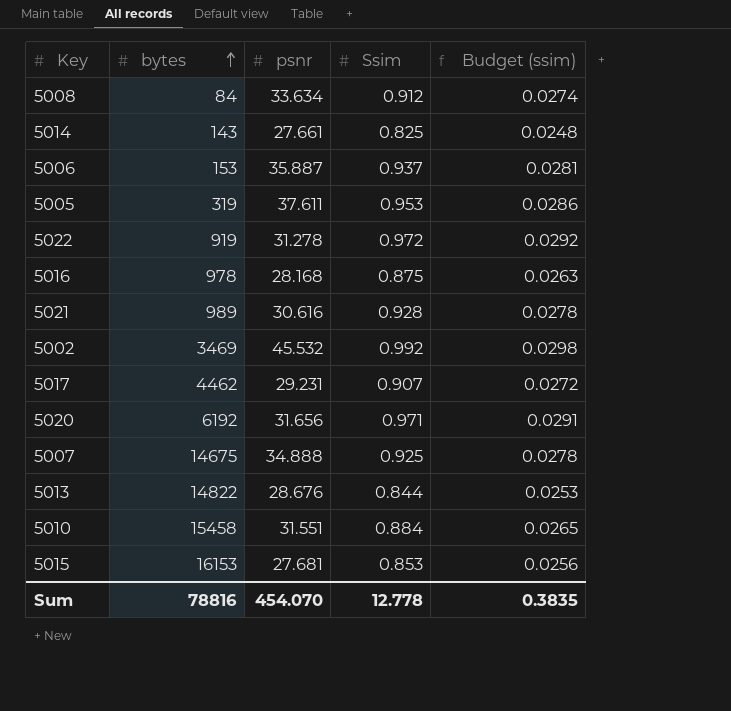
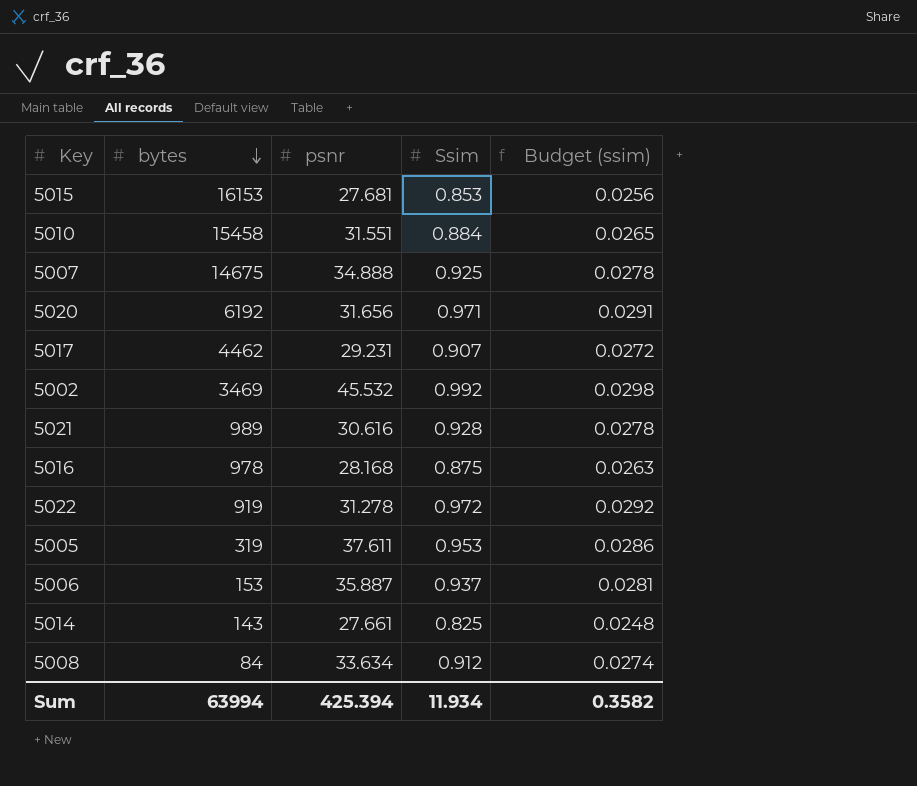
row order: bytes ascending -> bytes descending
row 5013: 14822 | 28.676 | 0.844 | 0.0253 -> none
Sum | bytes: 78816 -> 63994
Sum | psnr: 454.070 -> 425.394
Sum | Ssim: 12.778 -> 11.934
Sum | Budget (ssim): 0.3835 -> 0.3582

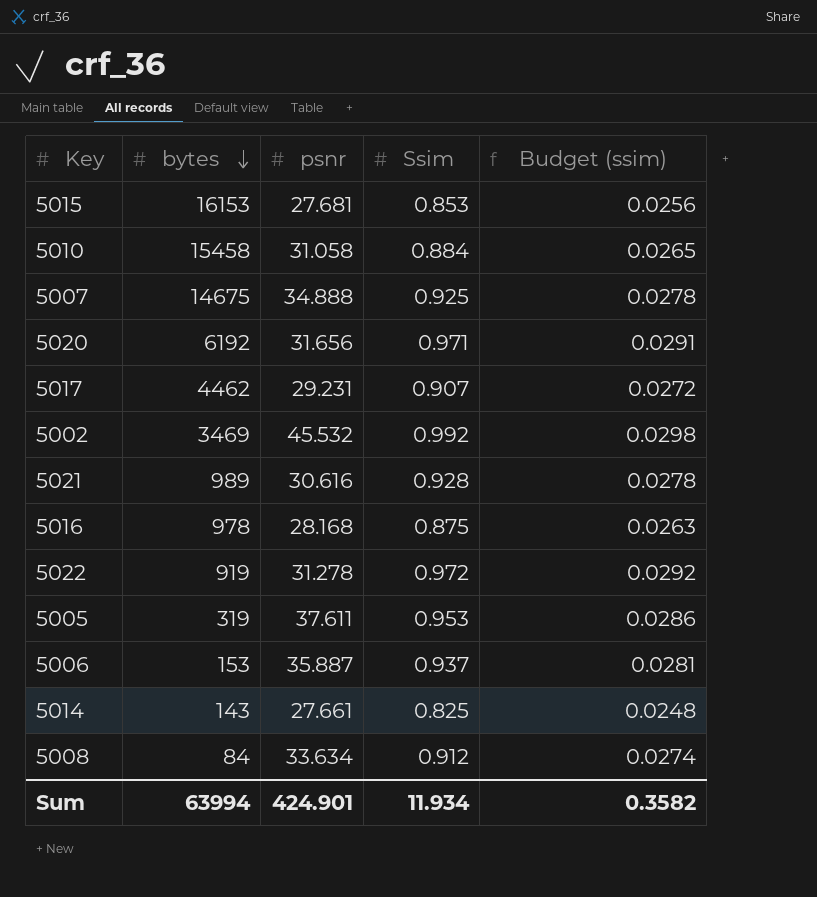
5010 | psnr: 31.551 -> 31.058
Sum | psnr: 425.394 -> 424.901

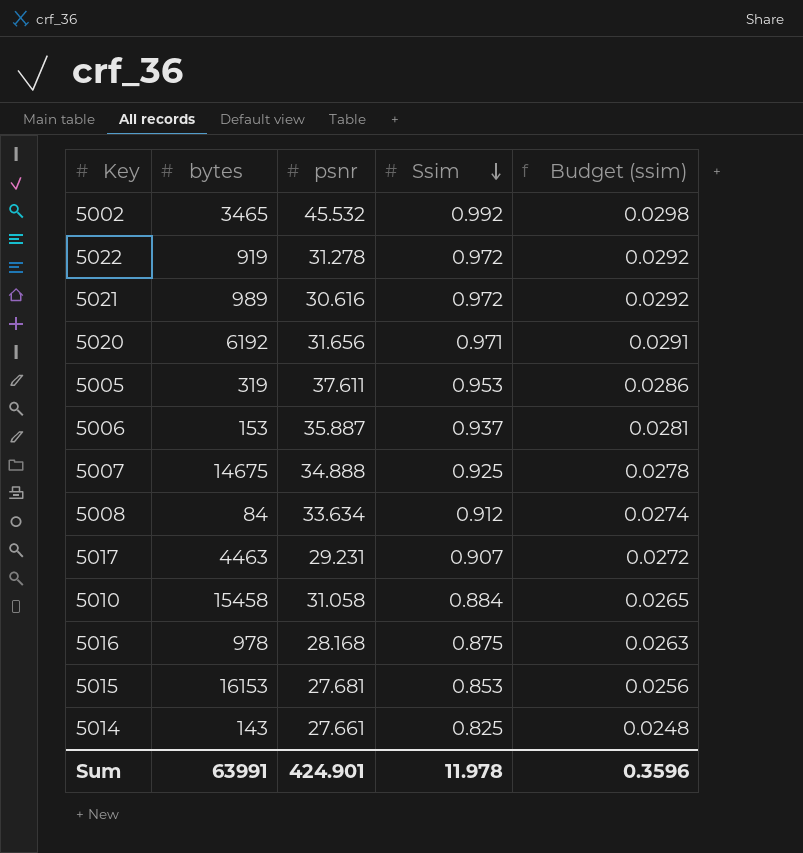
row order: bytes descending -> Ssim descending
5002 | bytes: 3469 -> 3465
5021 | Ssim: 0.928 -> 0.972
5021 | Budget (ssim): 0.0278 -> 0.0292
5017 | bytes: 4462 -> 4463
Sum | bytes: 63994 -> 63991
Sum | Ssim: 11.934 -> 11.978
Sum | Budget (ssim): 0.3582 -> 0.3596

